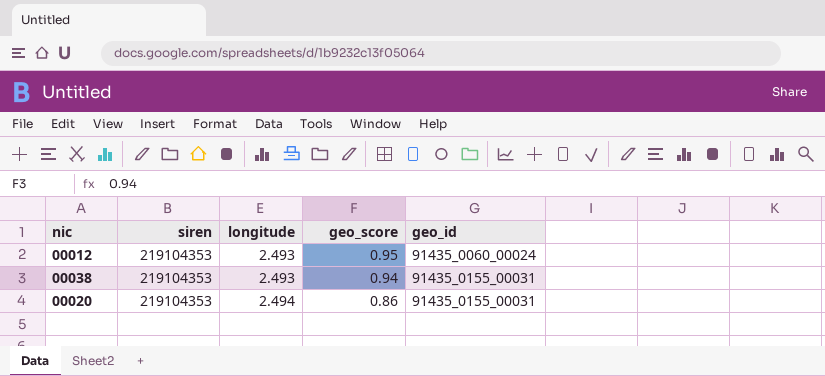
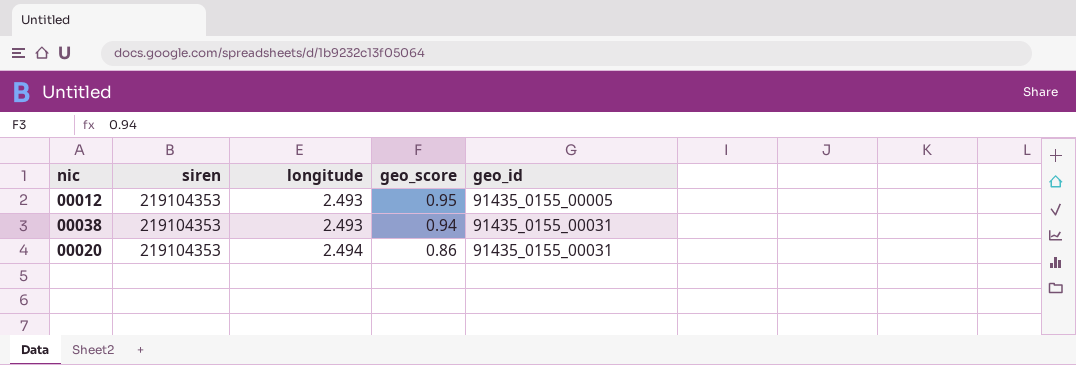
00012 | geo_id: 91435_0060_00024 -> 91435_0155_00005

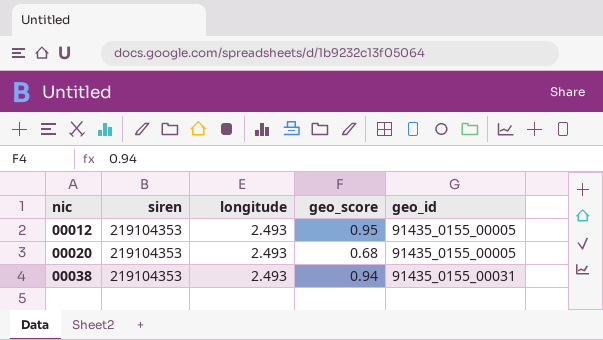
row order: longitude ascending -> nic ascending
00020 | longitude: 2.494 -> 2.493
00020 | geo_score: 0.86 -> 0.68
00020 | geo_id: 91435_0155_00031 -> 91435_0155_00005

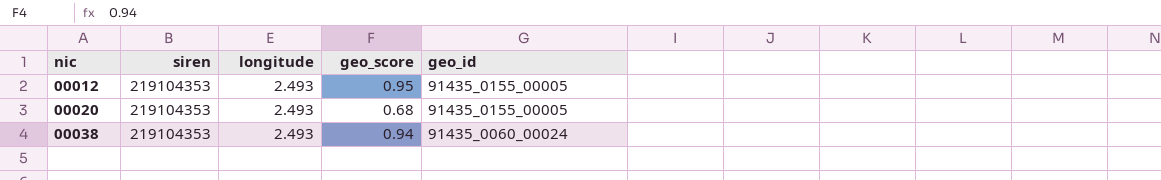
00038 | geo_id: 91435_0155_00031 -> 91435_0060_00024

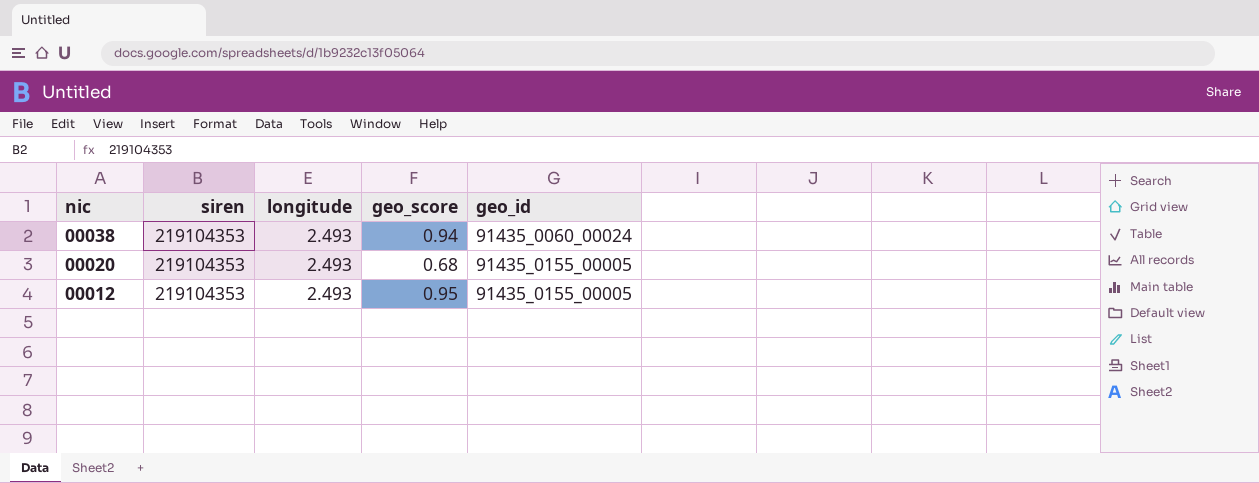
row order: nic ascending -> nic descending

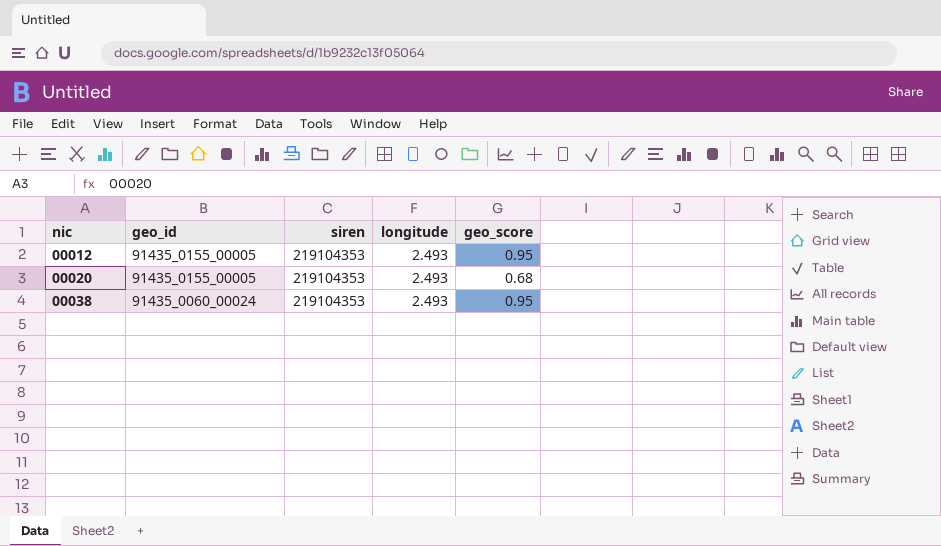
row order: nic descending -> nic ascending
column geo_id | position: 5 -> 2
00038 | geo_score: 0.94 -> 0.95

